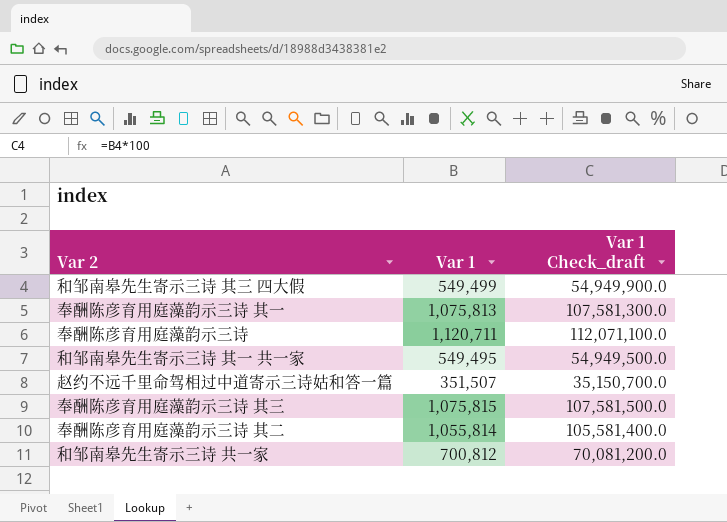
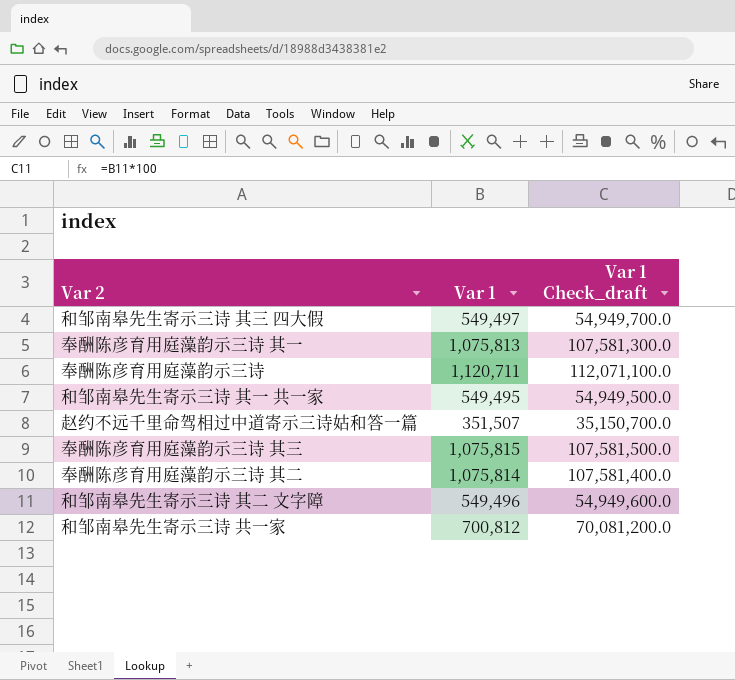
和邹南皋先生寄示三诗 其三 四大假 | Var 1: 549,499 -> 549,497
和邹南皋先生寄示三诗 其三 四大假 | Var 1 Check_draft: 54,949,900.0 -> 54,949,700.0
奉酬陈彦育用庭藻韵示三诗 其二 | Var 1: 1,055,814 -> 1,075,814
奉酬陈彦育用庭藻韵示三诗 其二 | Var 1 Check_draft: 105,581,400.0 -> 107,581,400.0
row 和邹南皋先生寄示三诗 其二 文字障: none -> 549,496 | 54,949,600.0

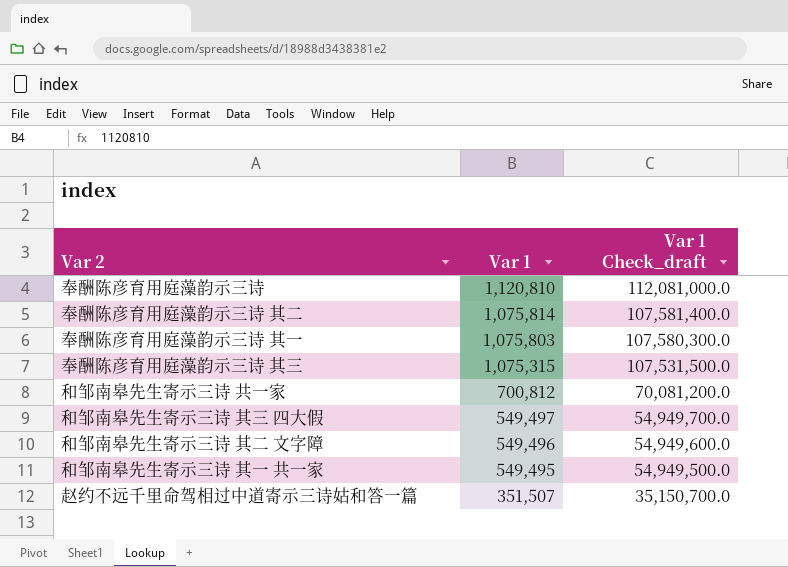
row order: none -> Var 1 descending
奉酬陈彦育用庭藻韵示三诗 | Var 1: 1,120,711 -> 1,120,810
奉酬陈彦育用庭藻韵示三诗 | Var 1 Check_draft: 112,071,100.0 -> 112,081,000.0
奉酬陈彦育用庭藻韵示三诗 其一 | Var 1: 1,075,813 -> 1,075,803
奉酬陈彦育用庭藻韵示三诗 其一 | Var 1 Check_draft: 107,581,300.0 -> 107,580,300.0
奉酬陈彦育用庭藻韵示三诗 其三 | Var 1: 1,075,815 -> 1,075,315
奉酬陈彦育用庭藻韵示三诗 其三 | Var 1 Check_draft: 107,581,500.0 -> 107,531,500.0

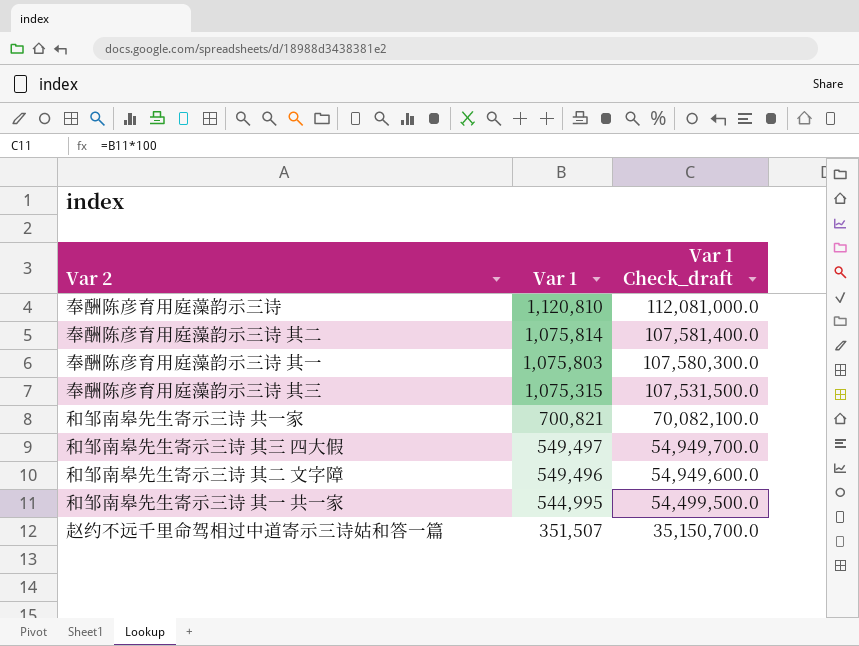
和邹南皋先生寄示三诗 共一家 | Var 1: 700,812 -> 700,821
和邹南皋先生寄示三诗 共一家 | Var 1 Check_draft: 70,081,200.0 -> 70,082,100.0
和邹南皋先生寄示三诗 其一 共一家 | Var 1: 549,495 -> 544,995
和邹南皋先生寄示三诗 其一 共一家 | Var 1 Check_draft: 54,949,500.0 -> 54,499,500.0

